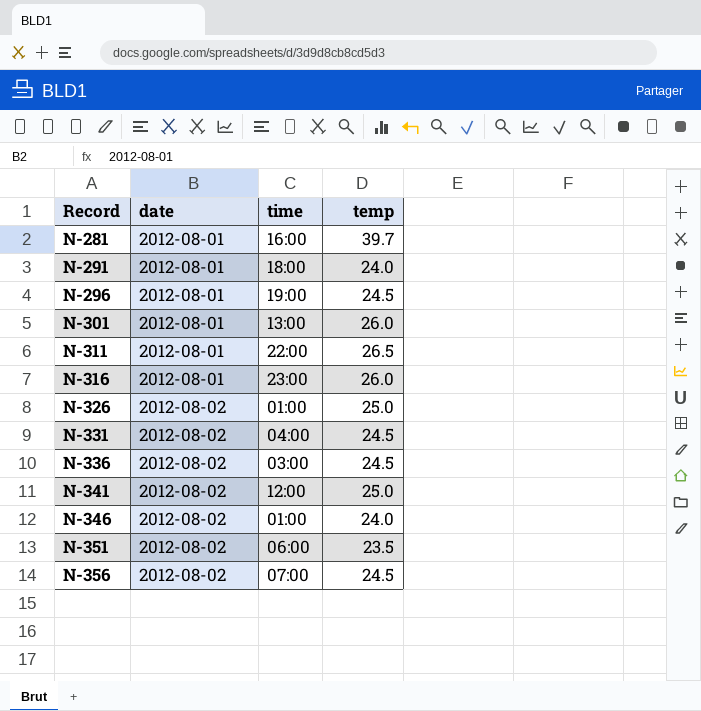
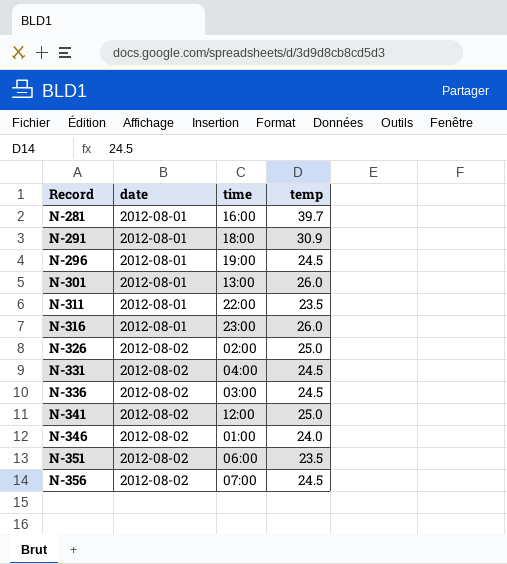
N-291 | temp: 24.0 -> 30.9
N-311 | temp: 26.5 -> 23.5
N-326 | time: 01:00 -> 02:00

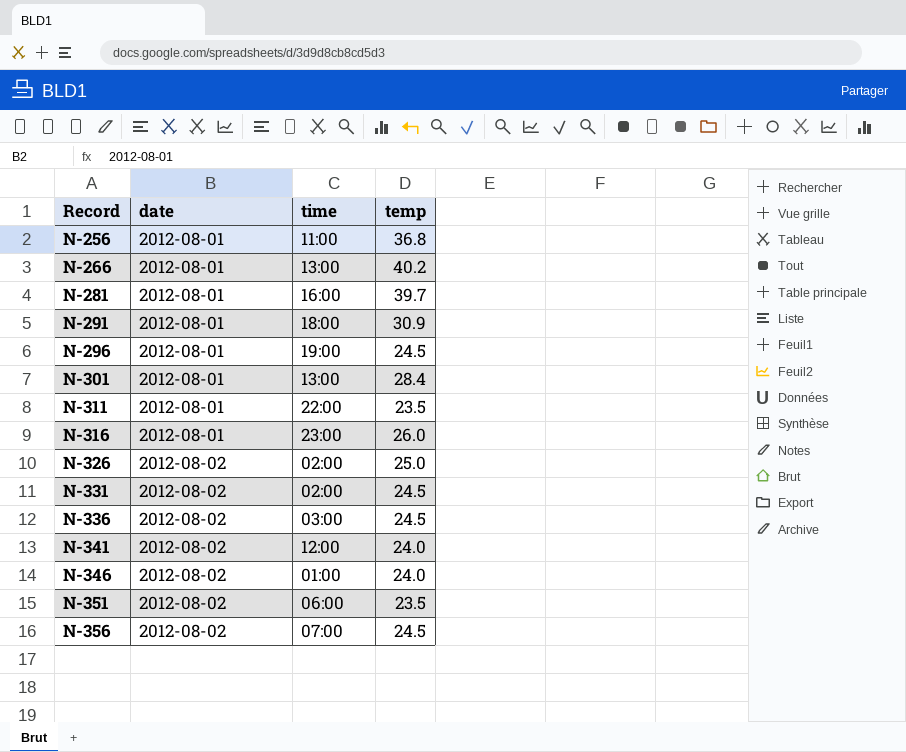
row N-256: none -> 2012-08-01 | 11:00 | 36.8
row N-266: none -> 2012-08-01 | 13:00 | 40.2
N-301 | temp: 26.0 -> 28.4
N-331 | time: 04:00 -> 02:00
N-341 | temp: 25.0 -> 24.0

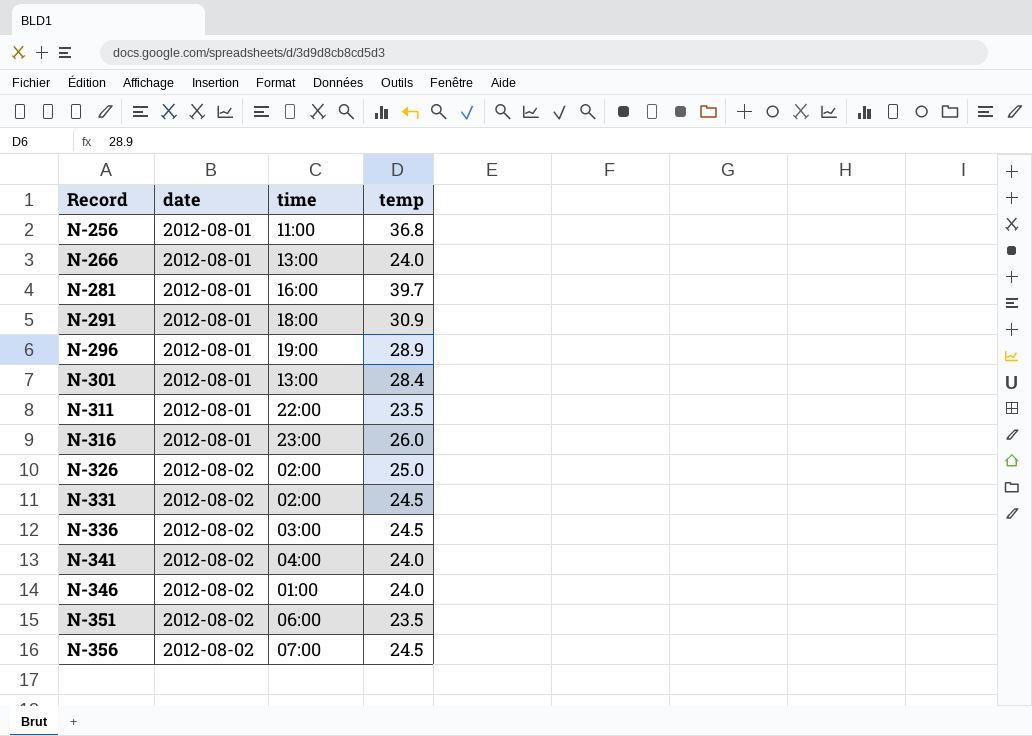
N-266 | temp: 40.2 -> 24.0
N-296 | temp: 24.5 -> 28.9
N-341 | time: 12:00 -> 04:00

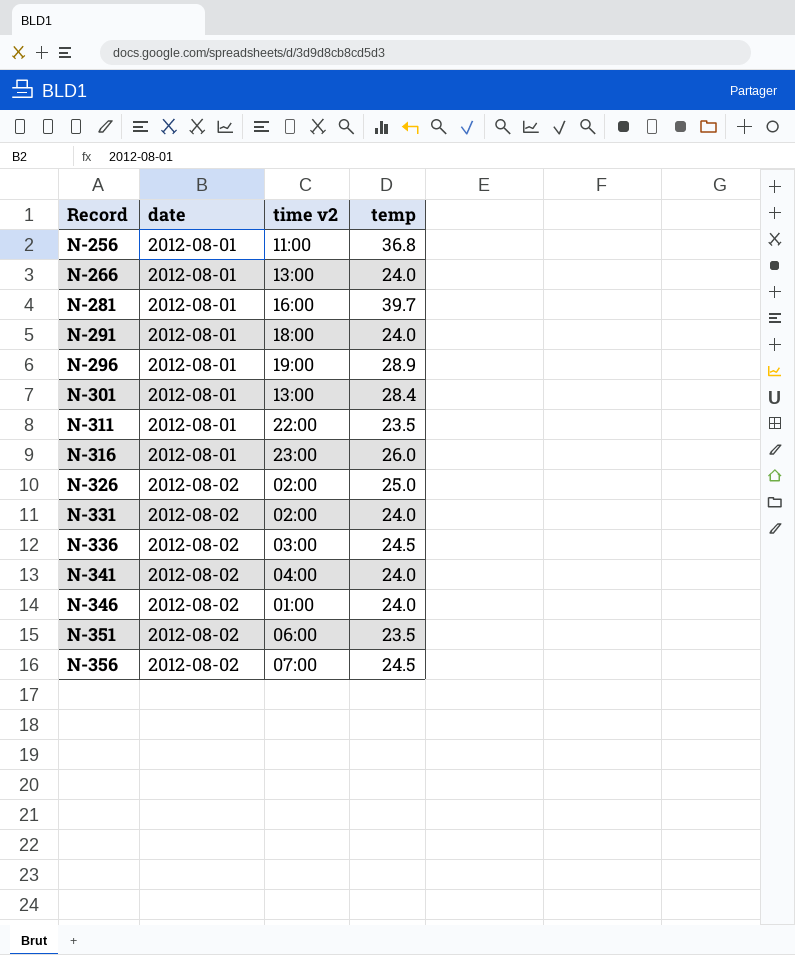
column name: time -> time v2
N-291 | temp: 30.9 -> 24.0
N-331 | temp: 24.5 -> 24.0

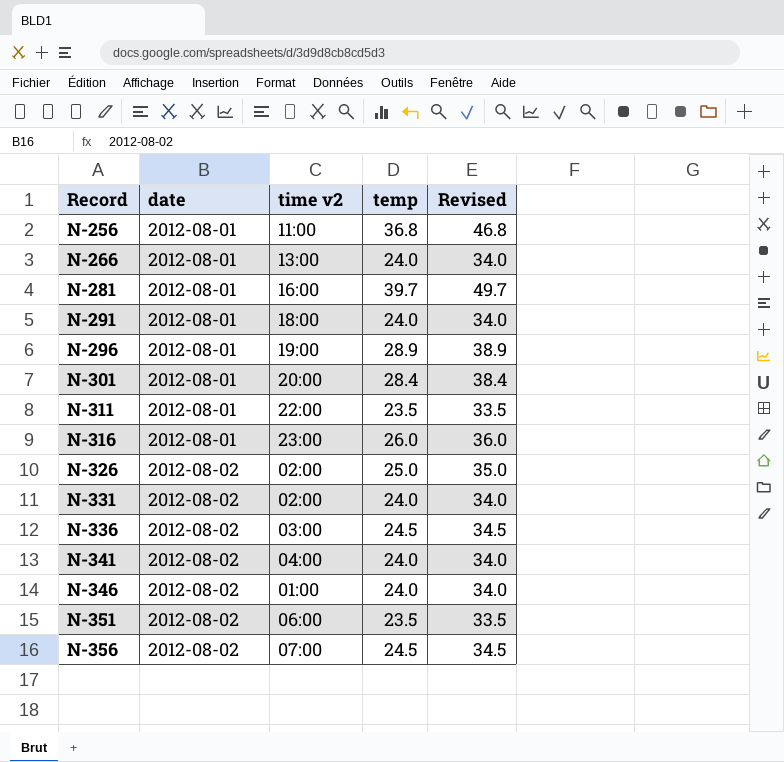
column Revised | formula: none -> [temp] + 10
N-301 | time v2: 13:00 -> 20:00

